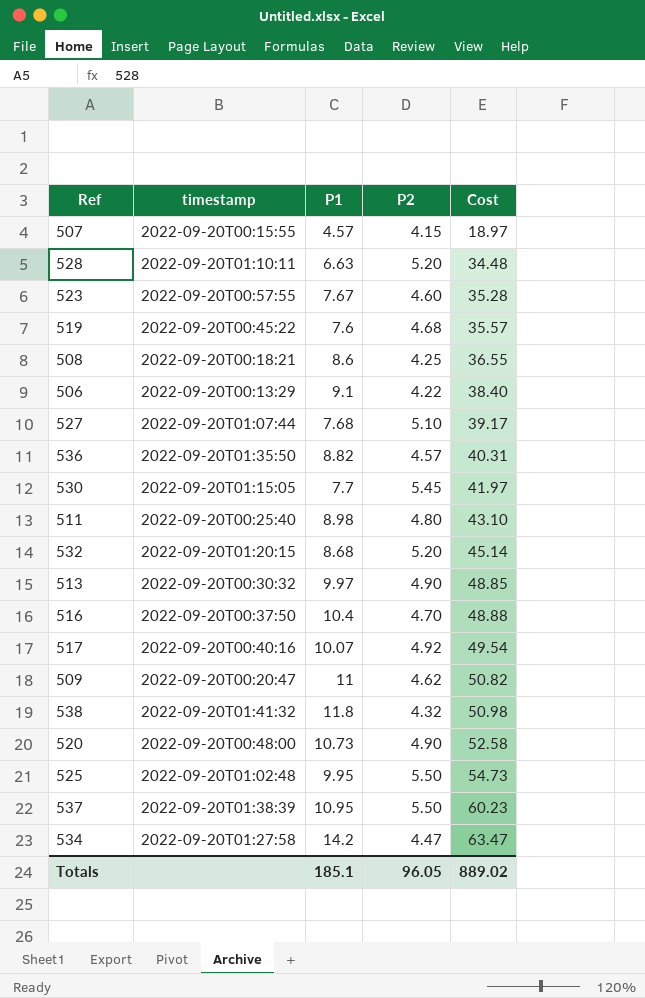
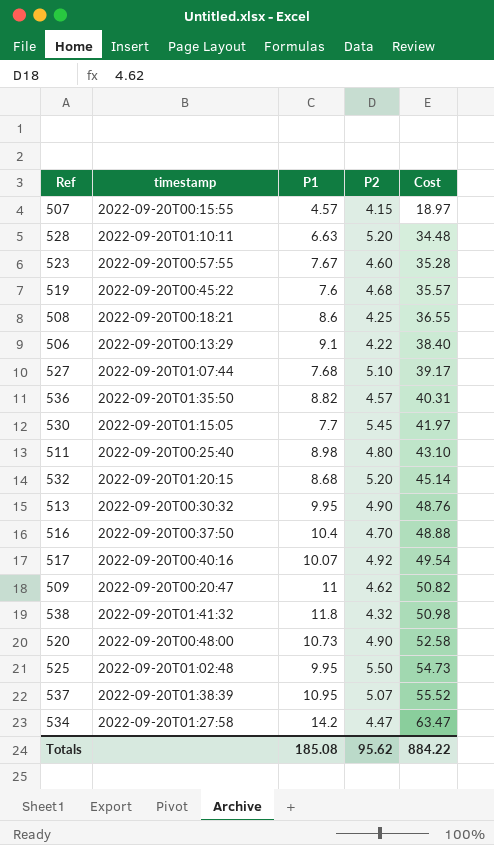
513 | P1: 9.97 -> 9.95
513 | Cost: 48.85 -> 48.76
537 | P2: 5.50 -> 5.07
537 | Cost: 60.23 -> 55.52
Totals | P1: 185.1 -> 185.08
Totals | P2: 96.05 -> 95.62
Totals | Cost: 889.02 -> 884.22

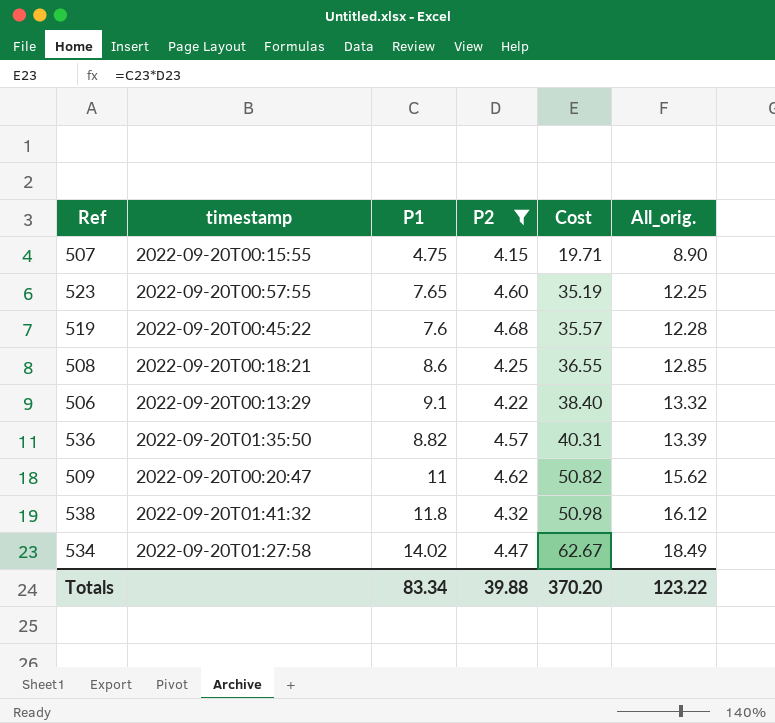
filter: none -> P2 <= 4.68
column All_orig. | formula: none -> [P1] + [P2]
507 | P1: 4.57 -> 4.75
507 | Cost: 18.97 -> 19.71
523 | P1: 7.67 -> 7.65
523 | Cost: 35.28 -> 35.19
534 | P1: 14.2 -> 14.02
534 | Cost: 63.47 -> 62.67
Totals | P1: 185.08 -> 83.34
Totals | P2: 95.62 -> 39.88
Totals | Cost: 884.22 -> 370.20

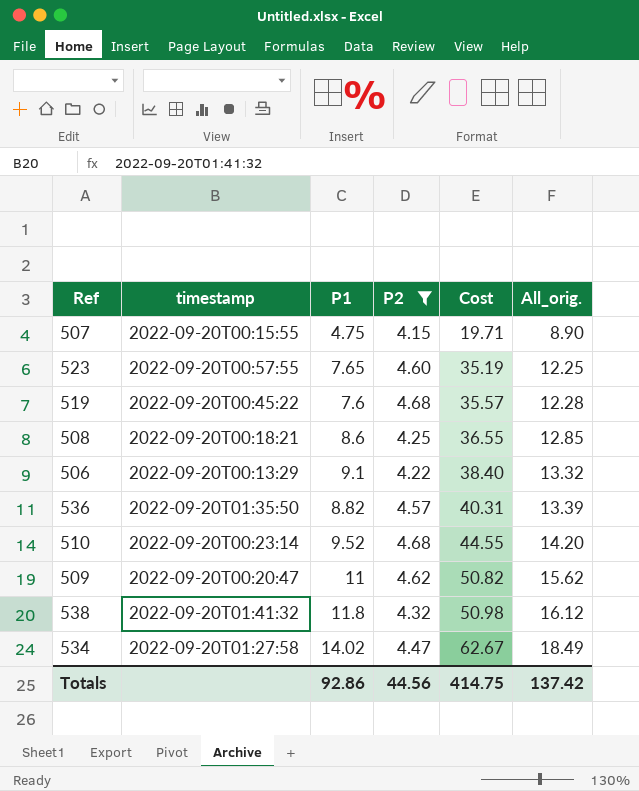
row 510: none -> 2022-09-20T00:23:14 | 9.52 | 4.68 | 44.55 | 14.20
Totals | P1: 83.34 -> 92.86
Totals | P2: 39.88 -> 44.56
Totals | Cost: 370.20 -> 414.75
Totals | All_orig.: 123.22 -> 137.42

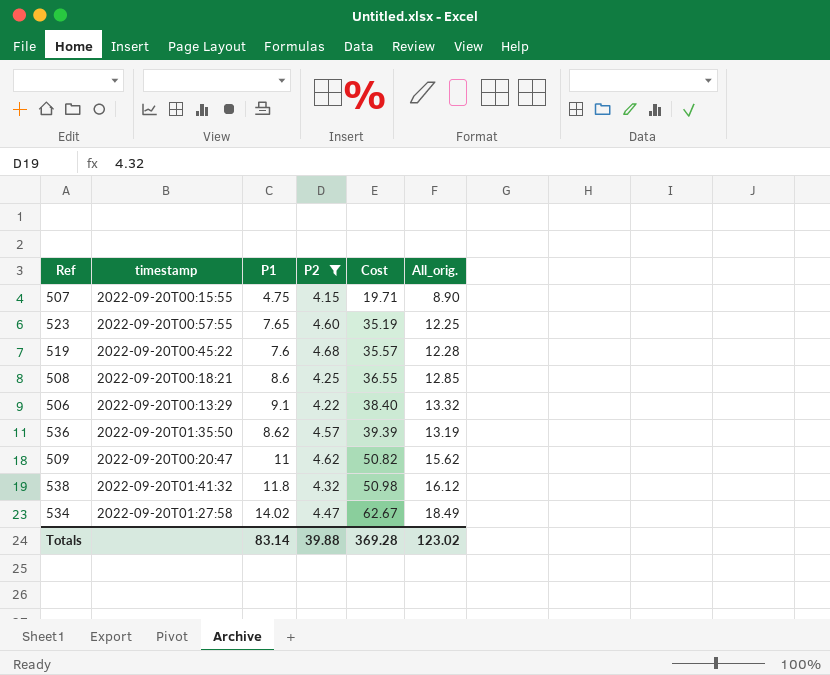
row 510: 2022-09-20T00:23:14 | 9.52 | 4.68 | 44.55 | 14.20 -> none
536 | P1: 8.82 -> 8.62
536 | Cost: 40.31 -> 39.39
536 | All_orig.: 13.39 -> 13.19
Totals | P1: 92.86 -> 83.14
Totals | P2: 44.56 -> 39.88
Totals | Cost: 414.75 -> 369.28
Totals | All_orig.: 137.42 -> 123.02

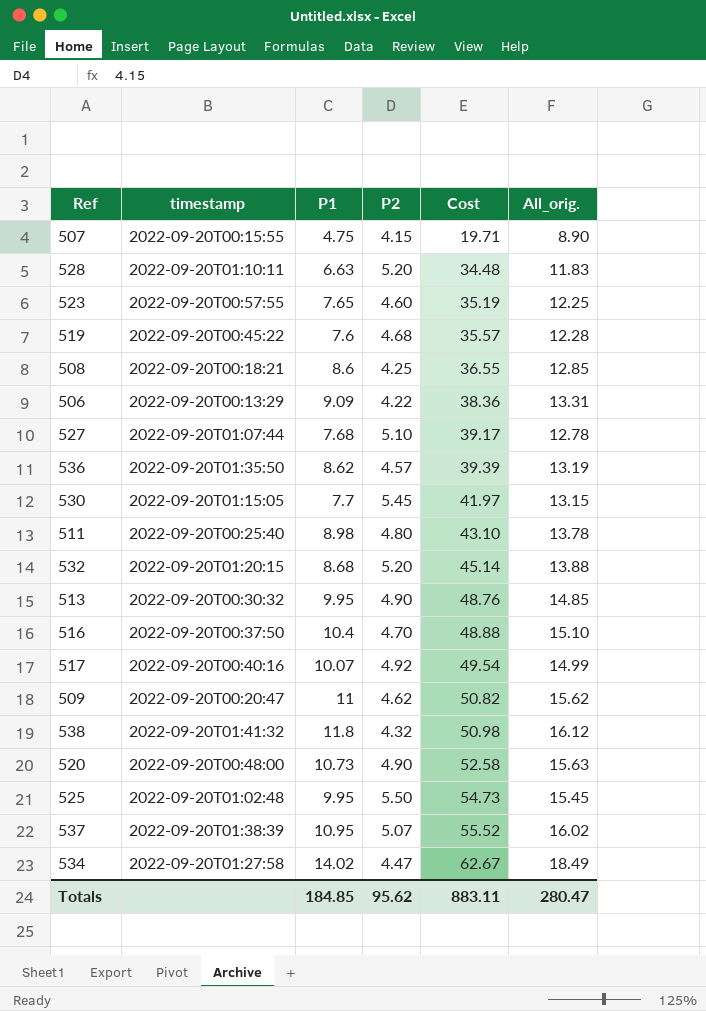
filter: P2 <= 4.68 -> none
506 | P1: 9.1 -> 9.09
506 | Cost: 38.40 -> 38.36
506 | All_orig.: 13.32 -> 13.31
Totals | P1: 83.14 -> 184.85
Totals | P2: 39.88 -> 95.62
Totals | Cost: 369.28 -> 883.11
Totals | All_orig.: 123.02 -> 280.47

